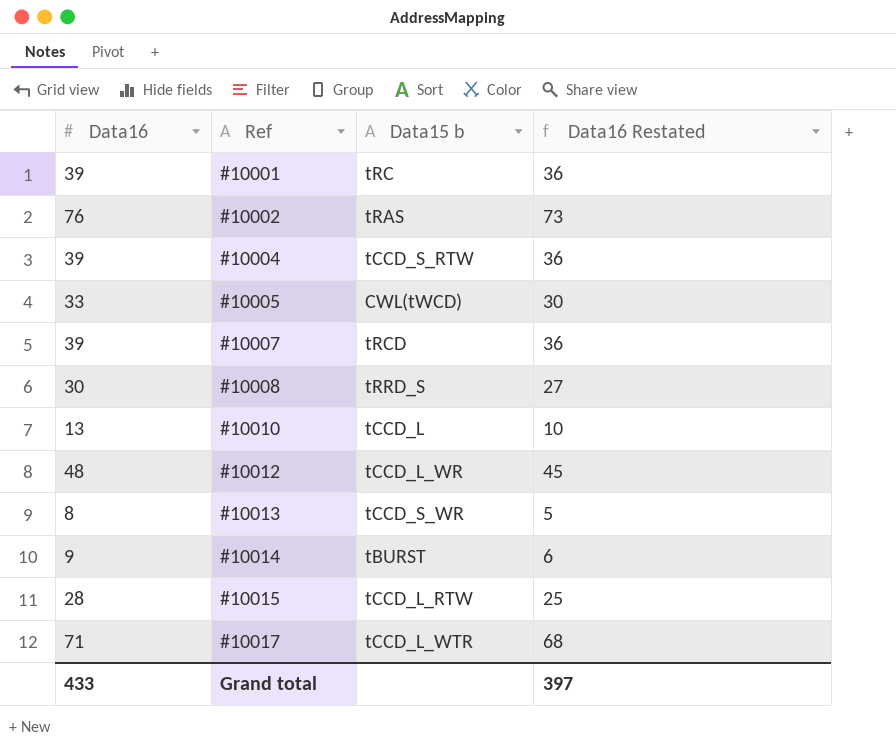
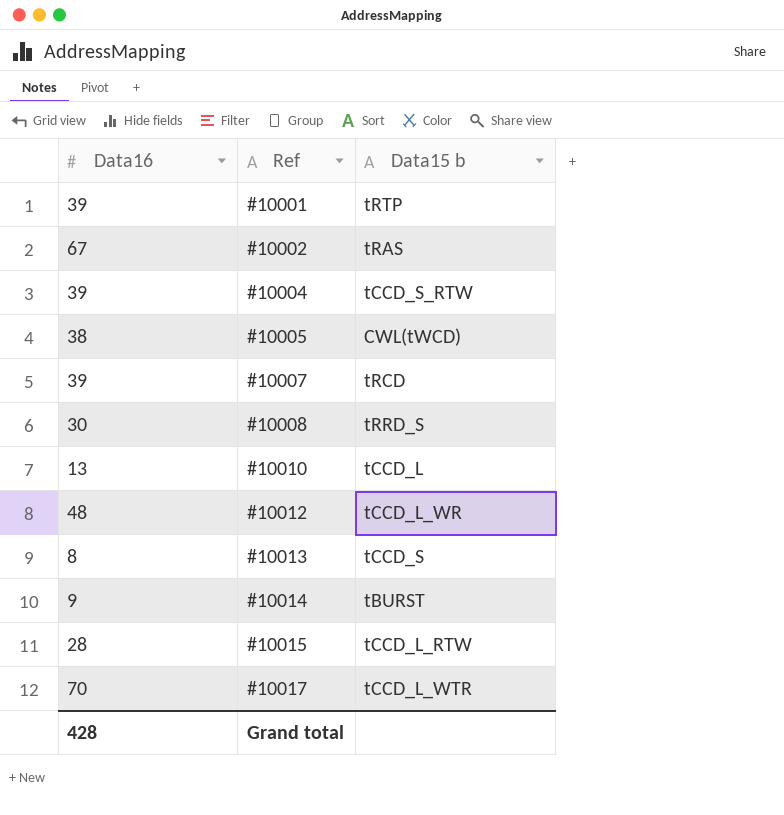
column Data16 Restated | formula: [Data16] - 3 -> none
#10001 | Data15 b: tRC -> tRTP
#10002 | Data16: 76 -> 67
#10005 | Data16: 33 -> 38
#10013 | Data15 b: tCCD_S_WR -> tCCD_S
#10017 | Data16: 71 -> 70
Grand total | Data16: 433 -> 428

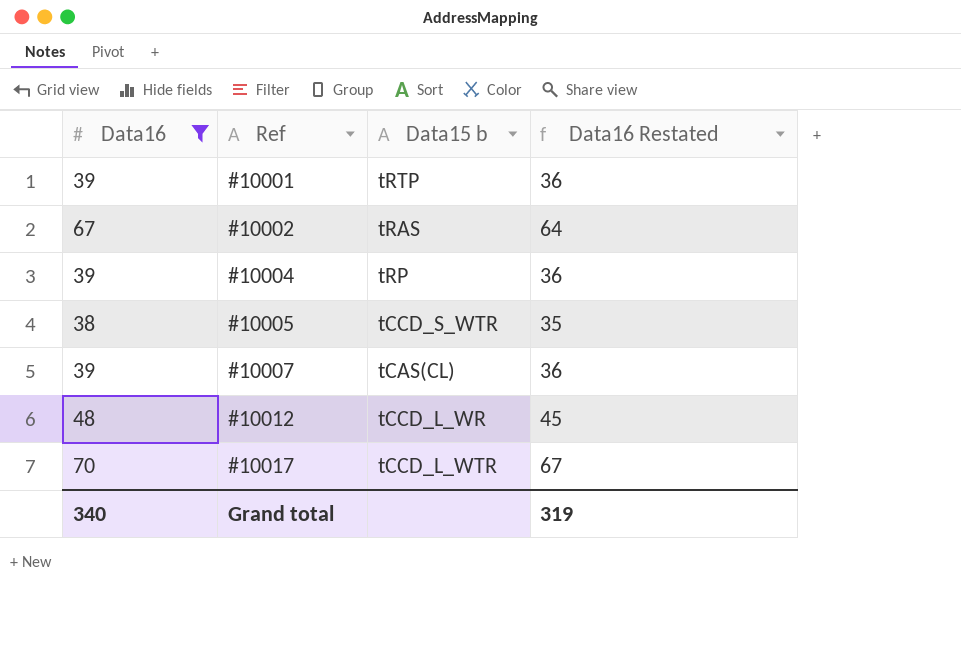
filter: none -> Data16 >= 38
column Data16 Restated | formula: none -> [Data16] - 3
#10004 | Data15 b: tCCD_S_RTW -> tRP
#10005 | Data15 b: CWL(tWCD) -> tCCD_S_WTR
#10007 | Data15 b: tRCD -> tCAS(CL)
Grand total | Data16: 428 -> 340

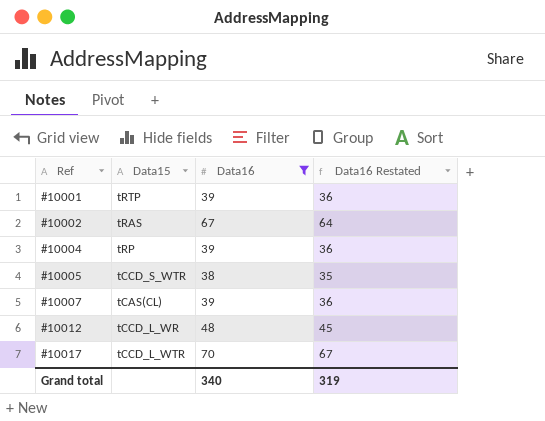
column name: Data15 b -> Data15
column Data16 | position: 1 -> 3

